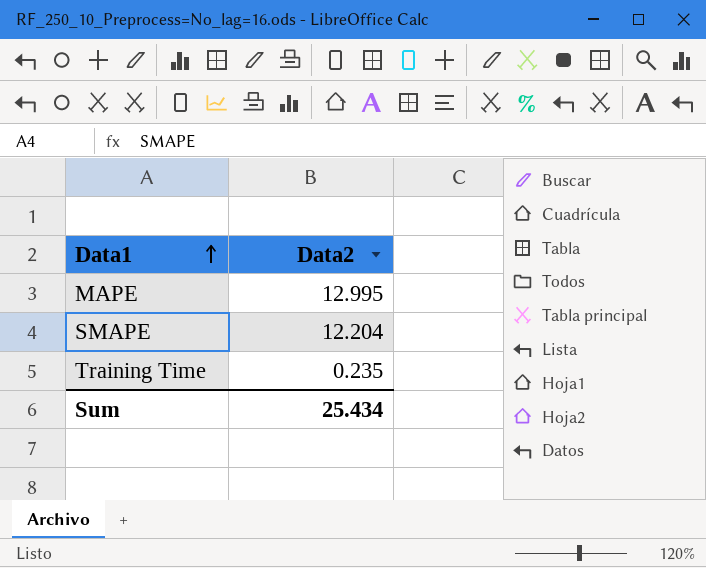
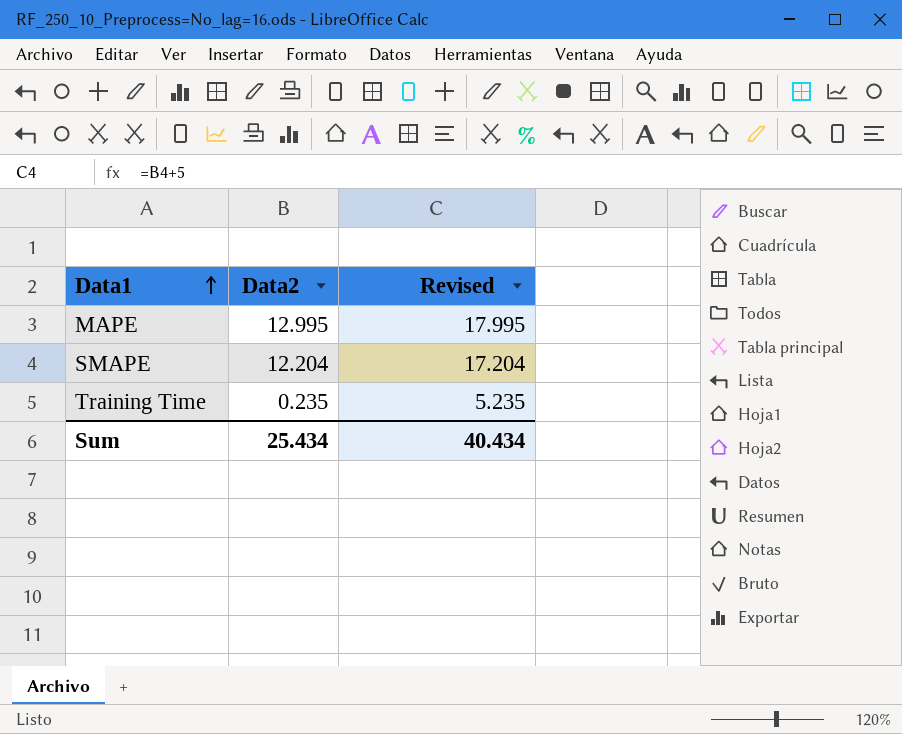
column Revised | formula: none -> [Data2] + 5

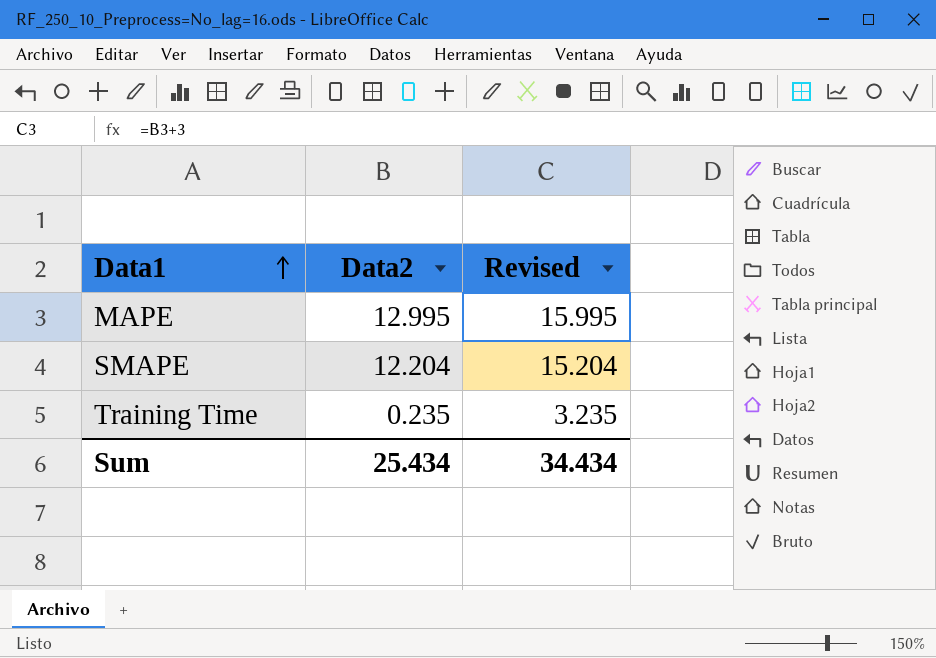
column Revised | formula: [Data2] + 5 -> [Data2] + 3
Sum | Revised: 40.434 -> 34.434

